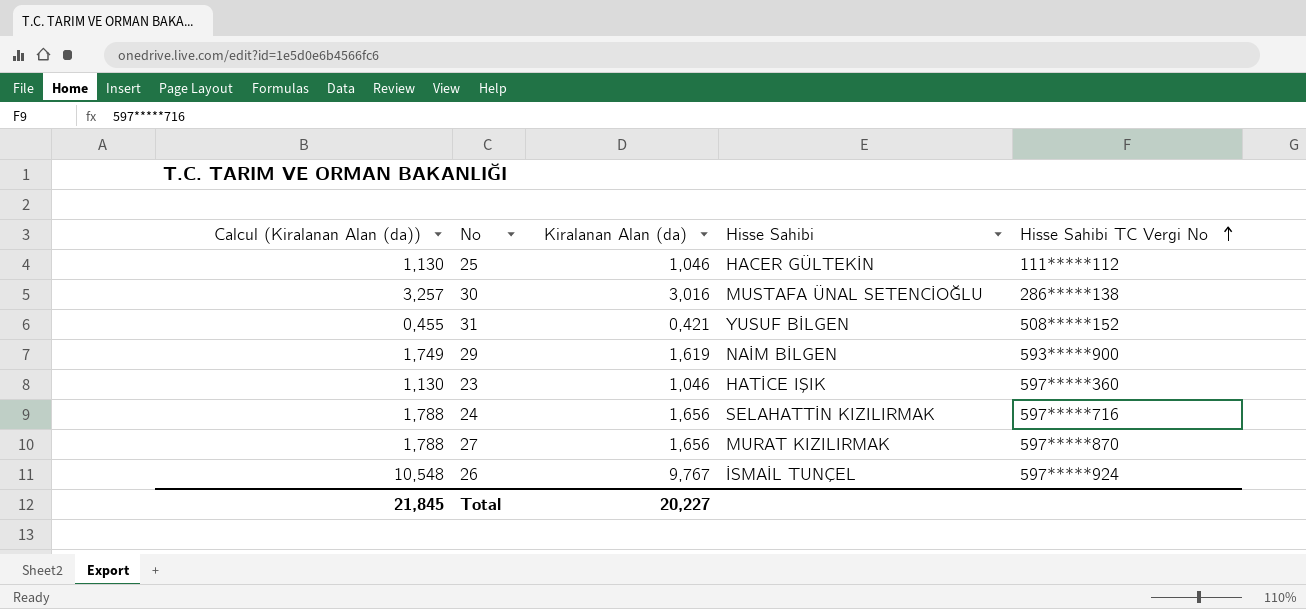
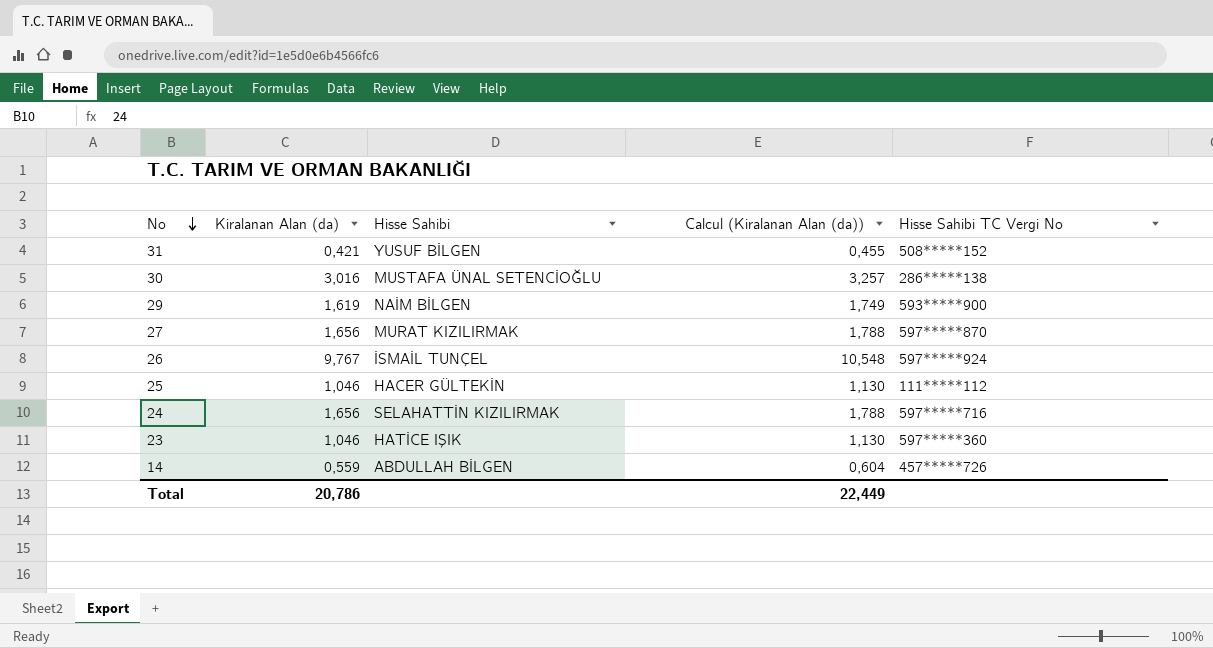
row order: Hisse Sahibi TC Vergi No ascending -> No descending
column Calcul (Kiralanan Alan (da)) | position: 1 -> 4
row 14: none -> 0,559 | ABDULLAH BİLGEN | 0,604 | 457*****726
Total | Kiralanan Alan (da): 20,227 -> 20,786
Total | Calcul (Kiralanan Alan (da)): 21,845 -> 22,449

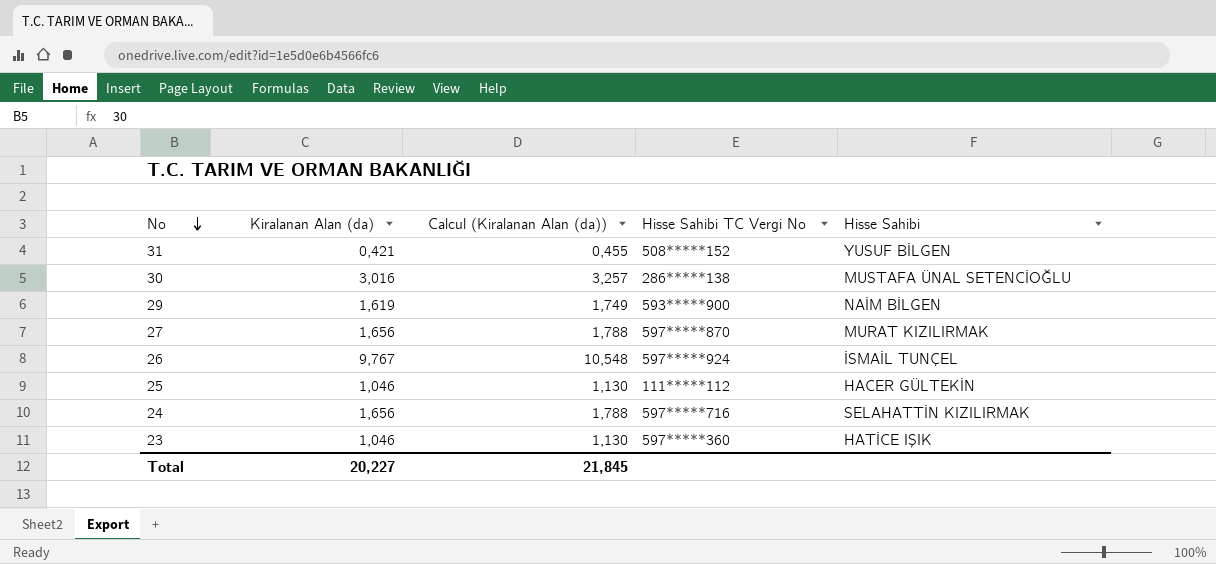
column Hisse Sahibi | position: 3 -> 5
row 14: 0,559 | ABDULLAH BİLGEN | 0,604 | 457*****726 -> none
Total | Kiralanan Alan (da): 20,786 -> 20,227
Total | Calcul (Kiralanan Alan (da)): 22,449 -> 21,845

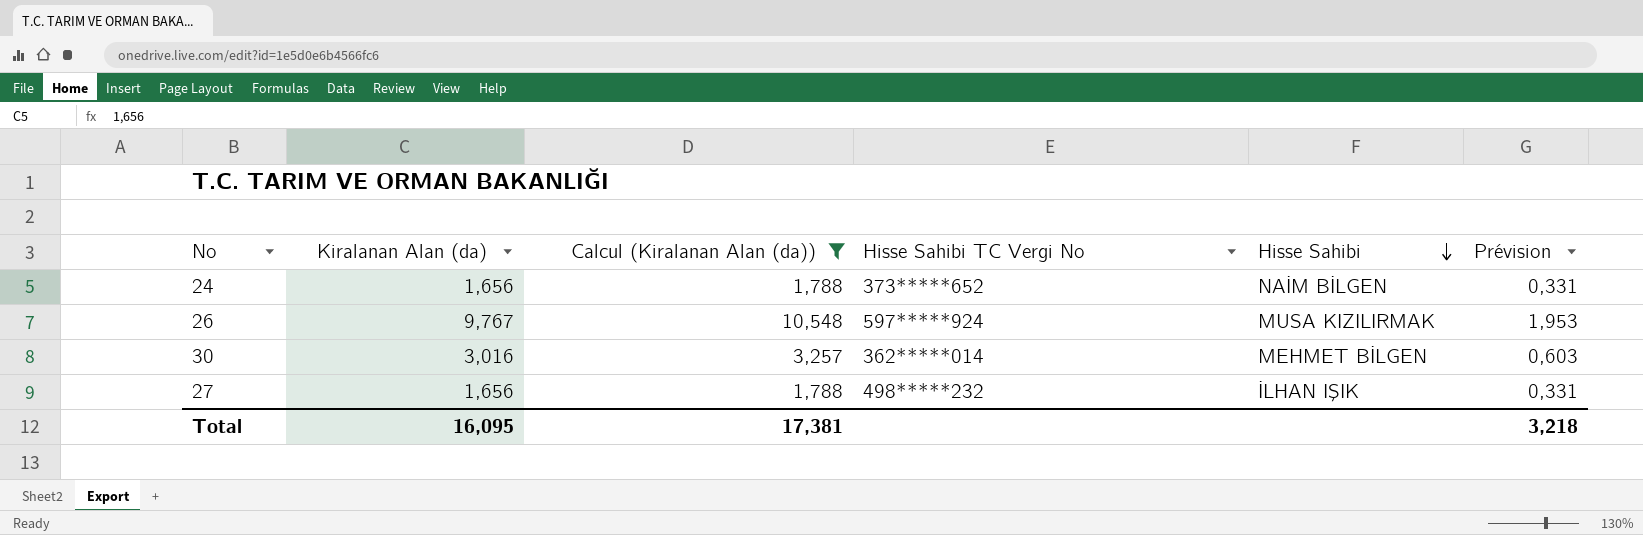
filter: none -> Calcul (Kiralanan Alan (da)) >= 1,788
row order: No descending -> Hisse Sahibi descending
column Prévision | formula: none -> [Kiralanan Alan (da)] * 0,2
24 | Hisse Sahibi TC Vergi No: 597*****716 -> 373*****652
24 | Hisse Sahibi: SELAHATTİN KIZILIRMAK -> NAİM BİLGEN
26 | Hisse Sahibi: İSMAİL TUNÇEL -> MUSA KIZILIRMAK
30 | Hisse Sahibi TC Vergi No: 286*****138 -> 362*****014
30 | Hisse Sahibi: MUSTAFA ÜNAL SETENCİOĞLU -> MEHMET BİLGEN
27 | Hisse Sahibi TC Vergi No: 597*****870 -> 498*****232
27 | Hisse Sahibi: MURAT KIZILIRMAK -> İLHAN IŞIK
Total | Kiralanan Alan (da): 20,227 -> 16,095
Total | Calcul (Kiralanan Alan (da)): 21,845 -> 17,381

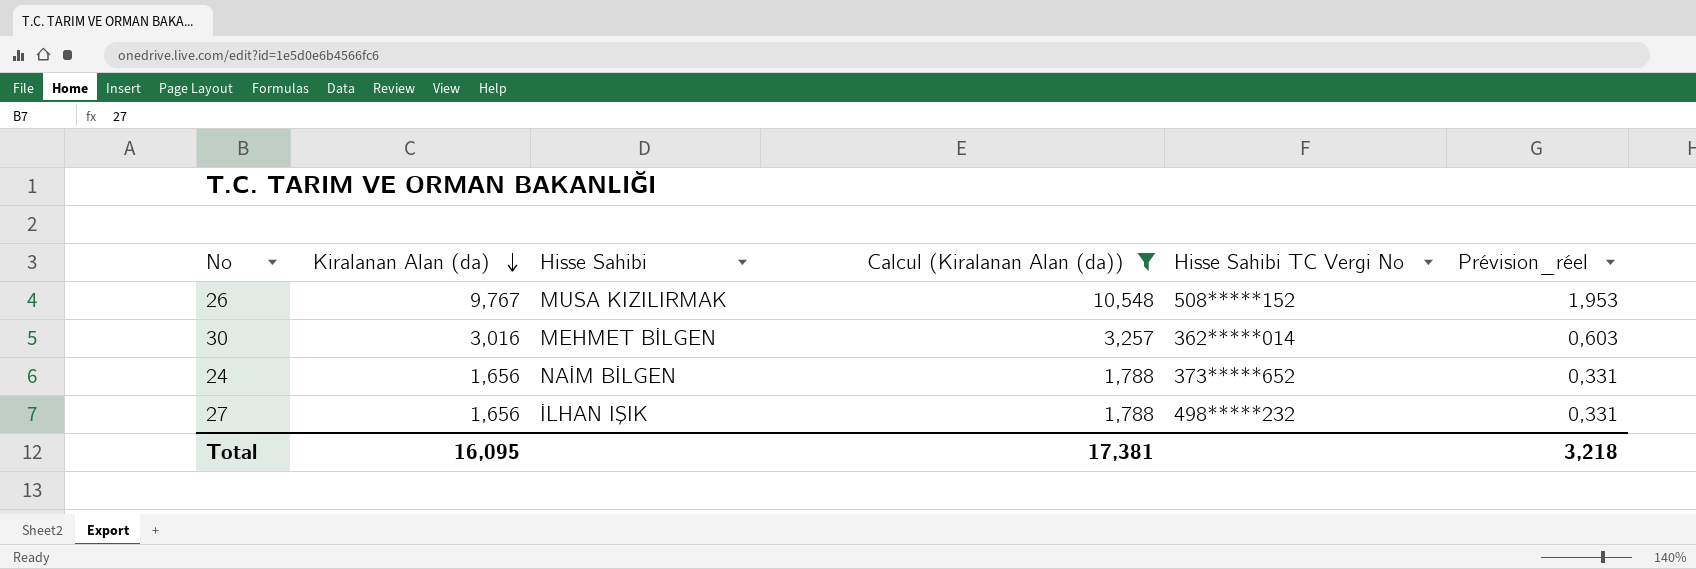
row order: Hisse Sahibi descending -> Kiralanan Alan (da) descending
column Hisse Sahibi | position: 5 -> 3
column name: Prévision -> Prévision_réel
26 | Hisse Sahibi TC Vergi No: 597*****924 -> 508*****152

